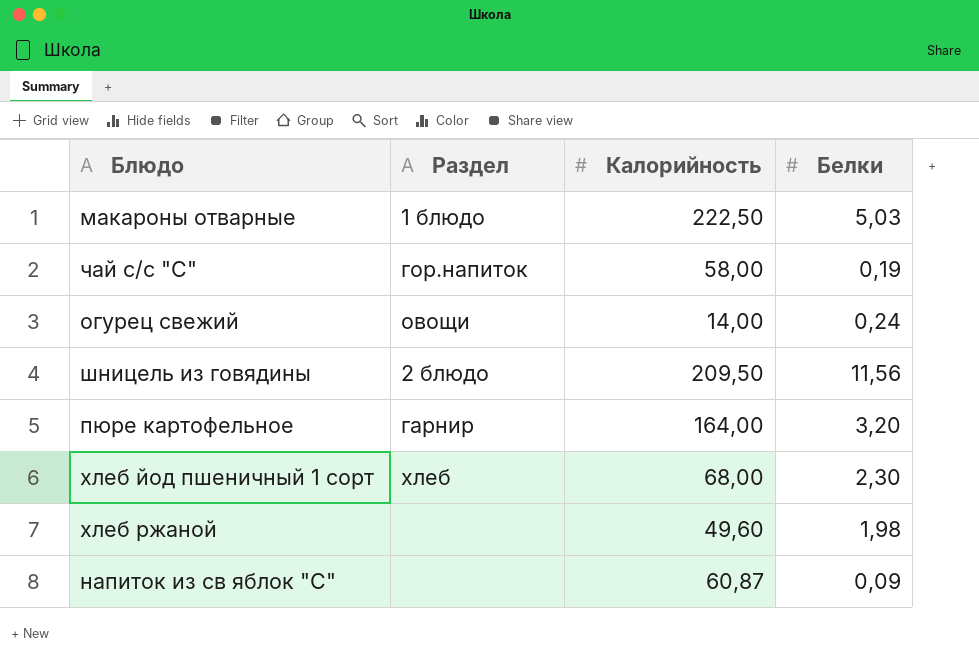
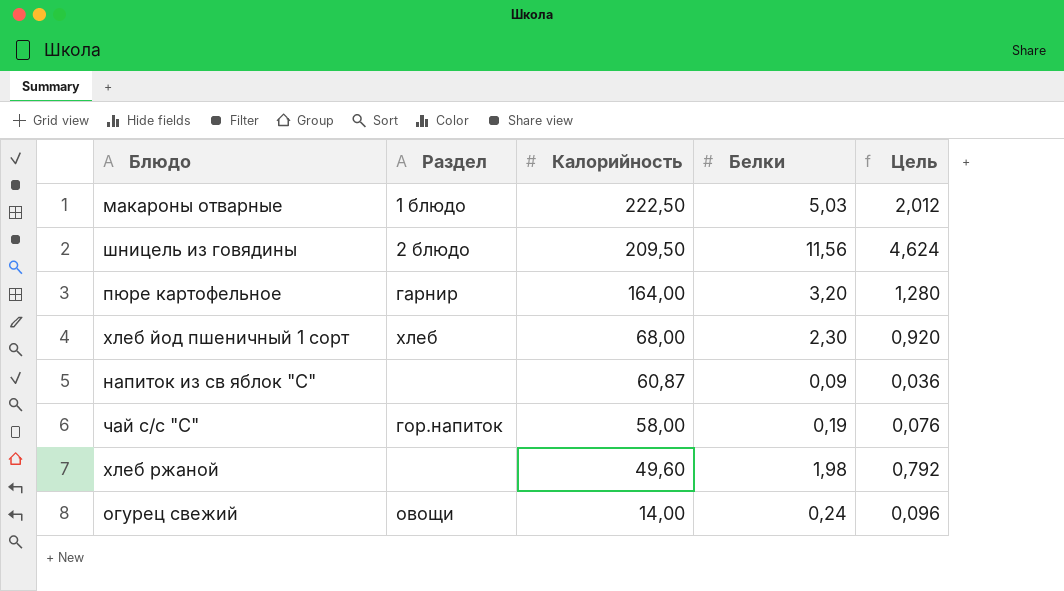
row order: none -> Калорийность descending
column Цель | formula: none -> [Белки] * 0,4

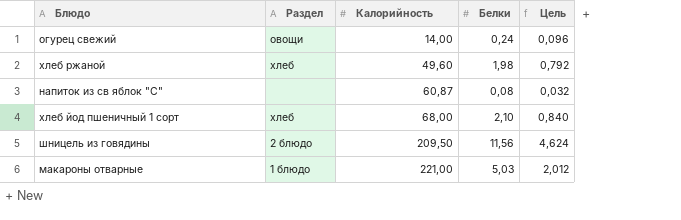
row order: Калорийность descending -> Калорийность ascending
row пюре картофельное: гарнир | 164,00 | 3,20 | 1,280 -> none
row чай с/с "С": гор.напиток | 58,00 | 0,19 | 0,076 -> none
хлеб ржаной | Раздел: none -> хлеб
напиток из св яблок "С" | Белки: 0,09 -> 0,08
напиток из св яблок "С" | Цель: 0,036 -> 0,032
хлеб йод пшеничный 1 сорт | Белки: 2,30 -> 2,10
хлеб йод пшеничный 1 сорт | Цель: 0,920 -> 0,840
макароны отварные | Калорийность: 222,50 -> 221,00

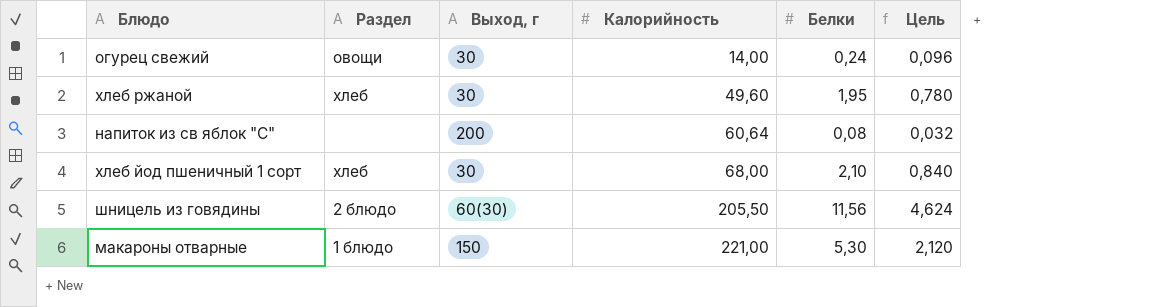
column Выход, г | position: none -> 3
хлеб ржаной | Белки: 1,98 -> 1,95
хлеб ржаной | Цель: 0,792 -> 0,780
напиток из св яблок "С" | Калорийность: 60,87 -> 60,64
шницель из говядины | Калорийность: 209,50 -> 205,50
макароны отварные | Белки: 5,03 -> 5,30
макароны отварные | Цель: 2,012 -> 2,120

